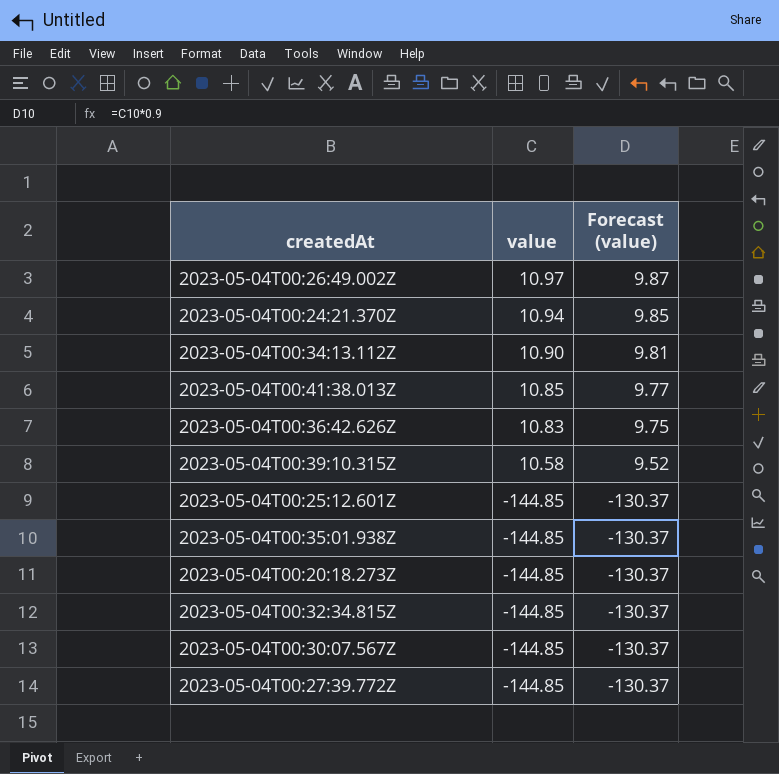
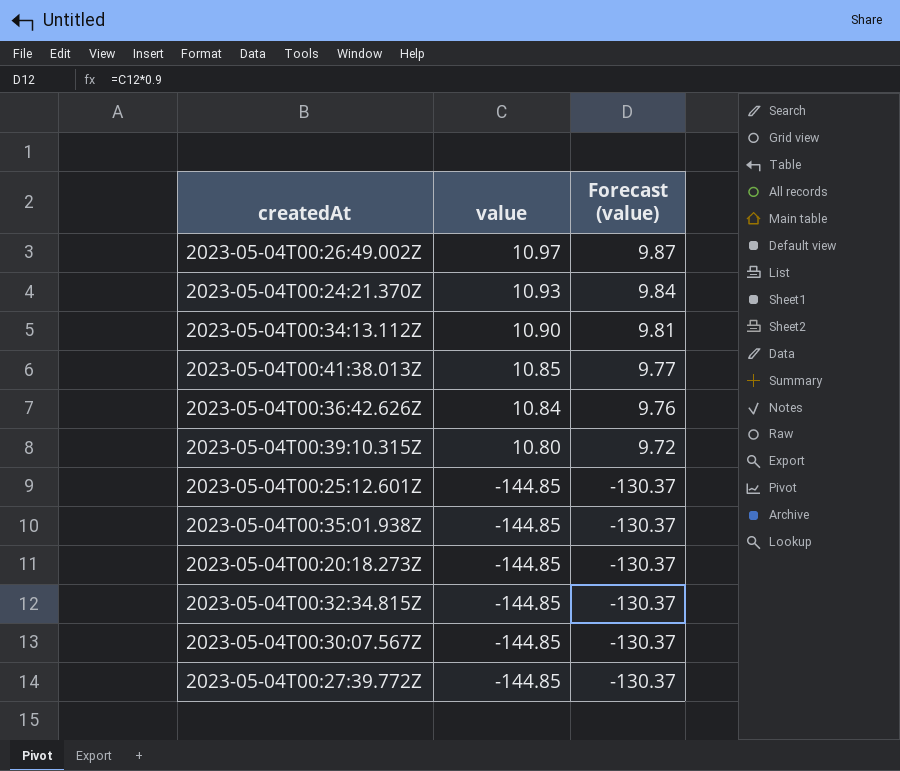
2023-05-04T00:24:21.370Z | value: 10.94 -> 10.93
2023-05-04T00:24:21.370Z | Forecast (value): 9.85 -> 9.84
2023-05-04T00:36:42.626Z | value: 10.83 -> 10.84
2023-05-04T00:36:42.626Z | Forecast (value): 9.75 -> 9.76
2023-05-04T00:39:10.315Z | value: 10.58 -> 10.80
2023-05-04T00:39:10.315Z | Forecast (value): 9.52 -> 9.72

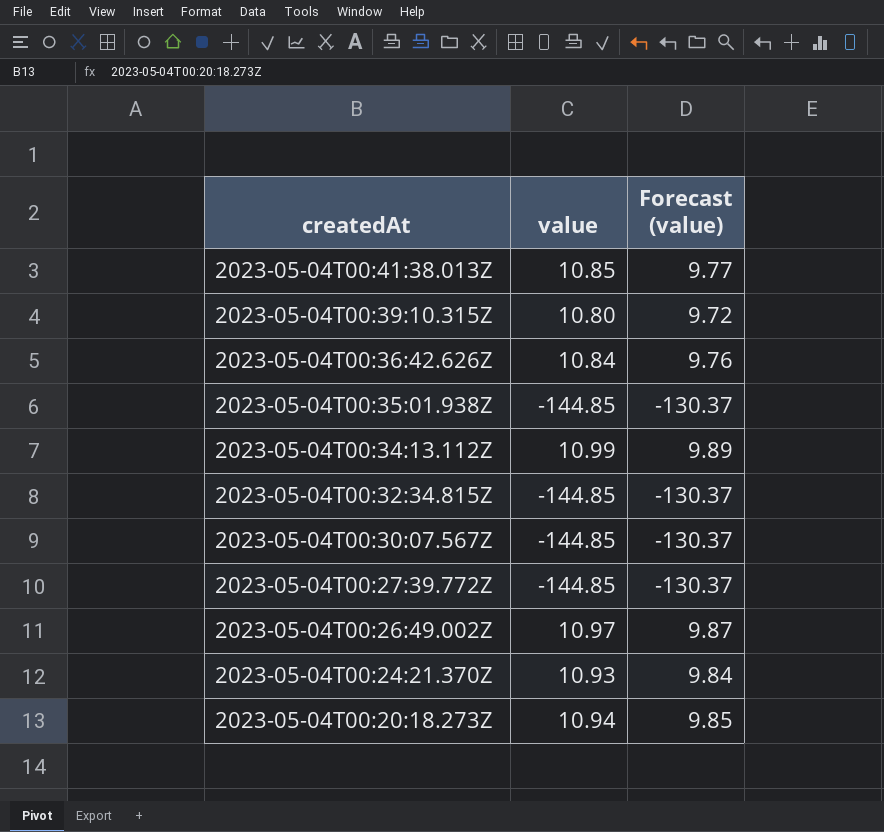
row order: value descending -> createdAt descending
row 2023-05-04T00:25:12.601Z: -144.85 | -130.37 -> none
2023-05-04T00:34:13.112Z | value: 10.90 -> 10.99
2023-05-04T00:34:13.112Z | Forecast (value): 9.81 -> 9.89
2023-05-04T00:20:18.273Z | value: -144.85 -> 10.94
2023-05-04T00:20:18.273Z | Forecast (value): -130.37 -> 9.85

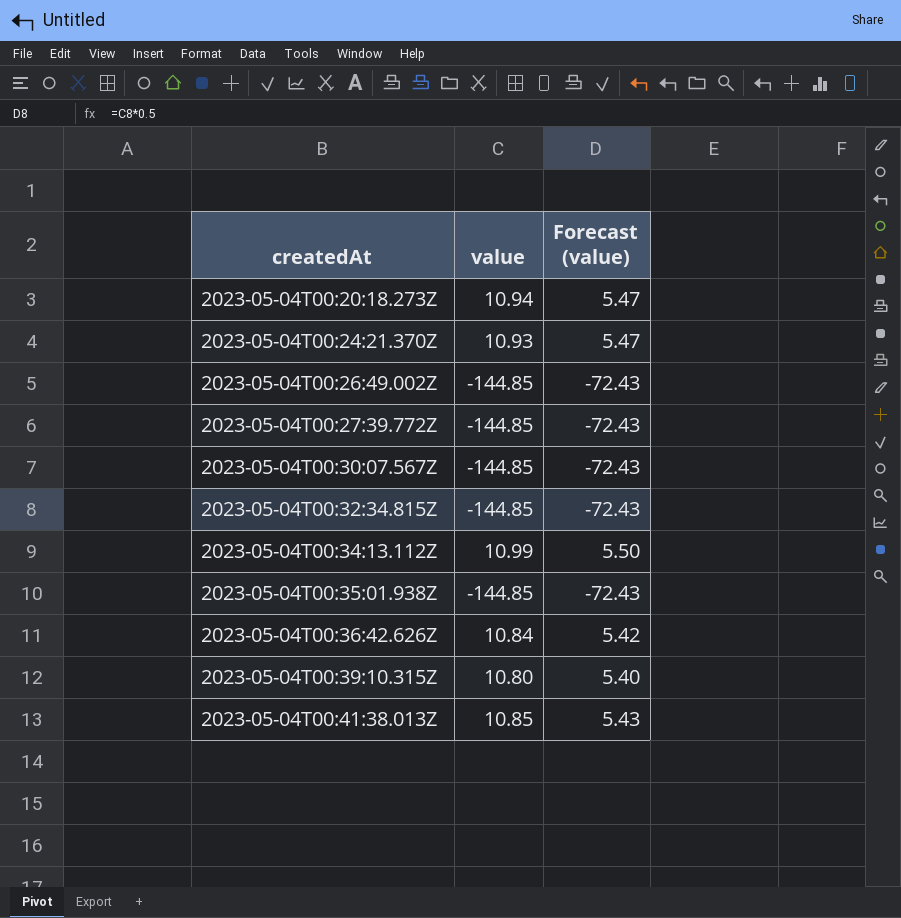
row order: createdAt descending -> createdAt ascending
column Forecast (value) | formula: [value] * 0.9 -> [value] * 0.5
2023-05-04T00:26:49.002Z | value: 10.97 -> -144.85

